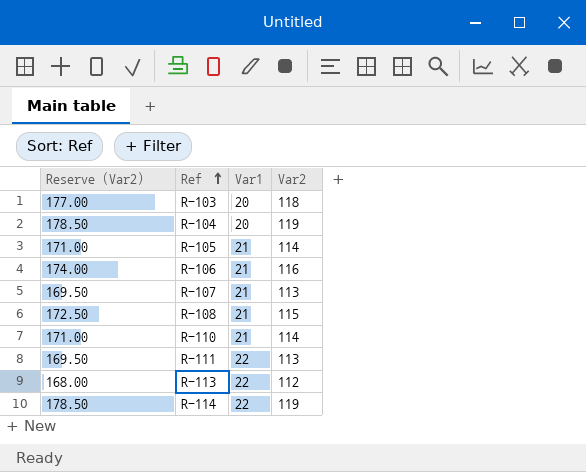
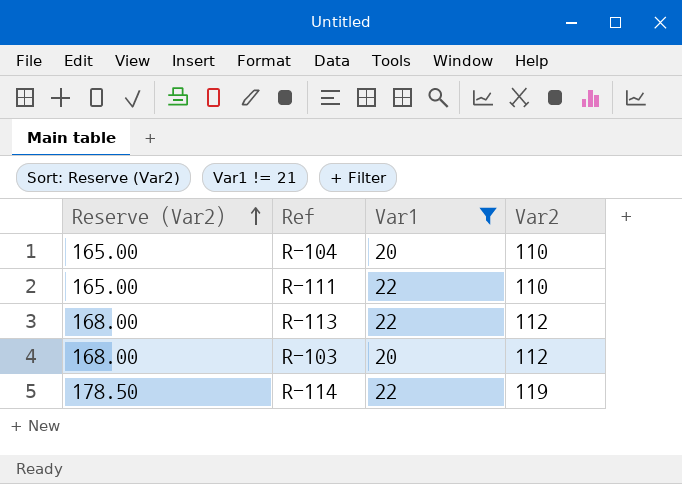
filter: none -> Var1 != 21
row order: Ref ascending -> Reserve (Var2) ascending
R-104 | Reserve (Var2): 178.50 -> 165.00
R-104 | Var2: 119 -> 110
R-111 | Reserve (Var2): 169.50 -> 165.00
R-111 | Var2: 113 -> 110
R-103 | Reserve (Var2): 177.00 -> 168.00
R-103 | Var2: 118 -> 112

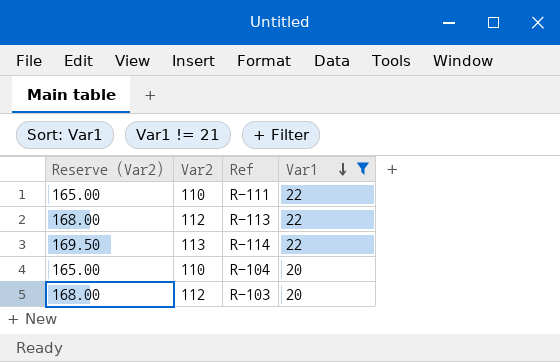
row order: Reserve (Var2) ascending -> Var1 descending
column Var2 | position: 4 -> 2
R-114 | Reserve (Var2): 178.50 -> 169.50
R-114 | Var2: 119 -> 113

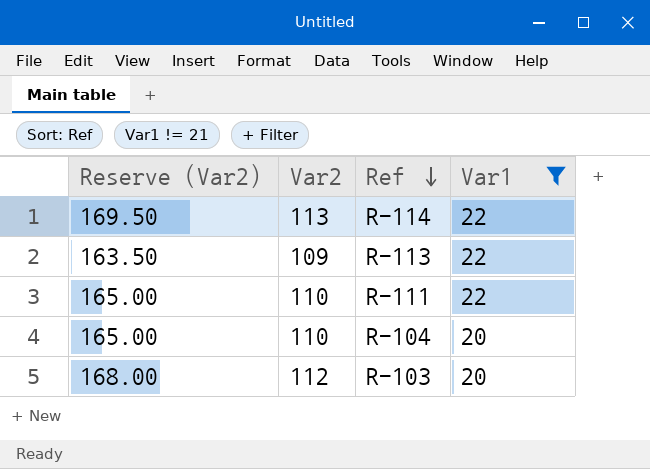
row order: Var1 descending -> Ref descending
R-113 | Reserve (Var2): 168.00 -> 163.50
R-113 | Var2: 112 -> 109

